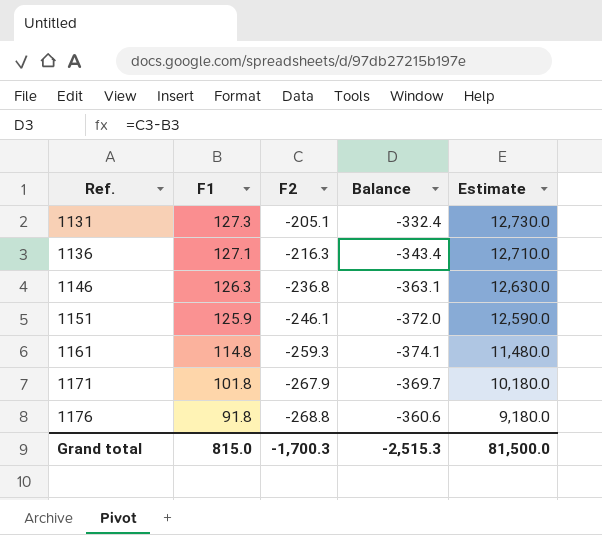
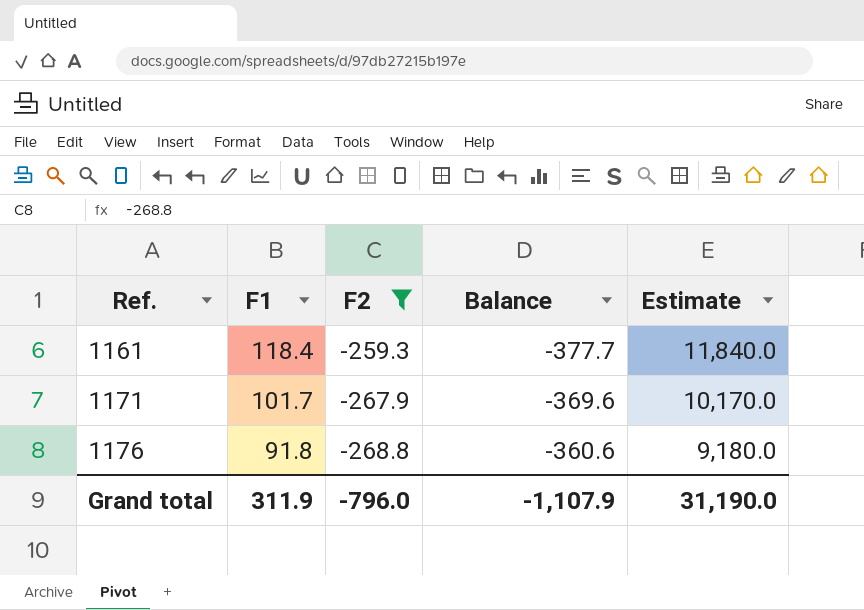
filter: none -> F2 <= -259.3
1161 | F1: 114.8 -> 118.4
1161 | Balance: -374.1 -> -377.7
1161 | Estimate: 11,480.0 -> 11,840.0
1171 | F1: 101.8 -> 101.7
1171 | Balance: -369.7 -> -369.6
1171 | Estimate: 10,180.0 -> 10,170.0
Grand total | F1: 815.0 -> 311.9
Grand total | F2: -1,700.3 -> -796.0
Grand total | Balance: -2,515.3 -> -1,107.9
Grand total | Estimate: 81,500.0 -> 31,190.0

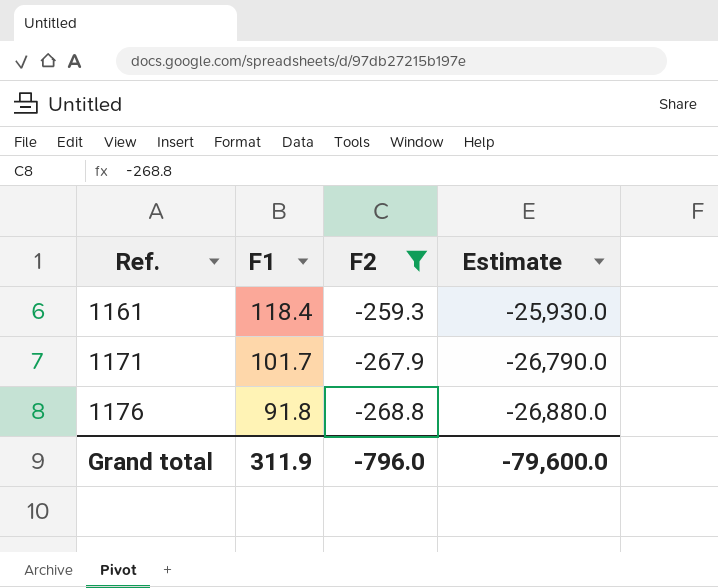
column Balance | formula: [F2] - [F1] -> none
column Estimate | formula: [F1] * 100 -> [F2] * 100
Grand total | Estimate: 31,190.0 -> -79,600.0

